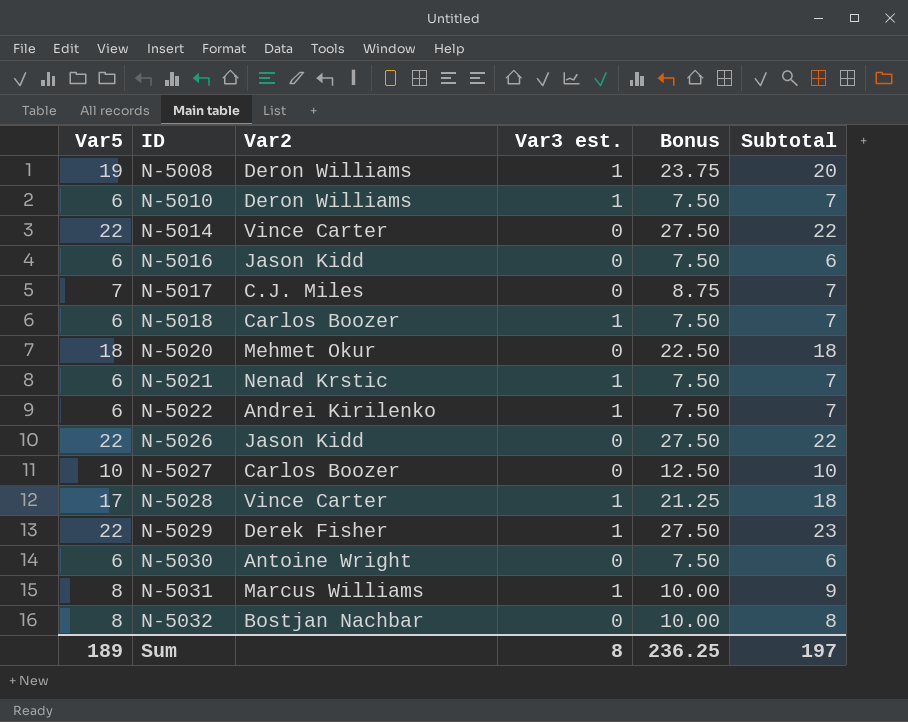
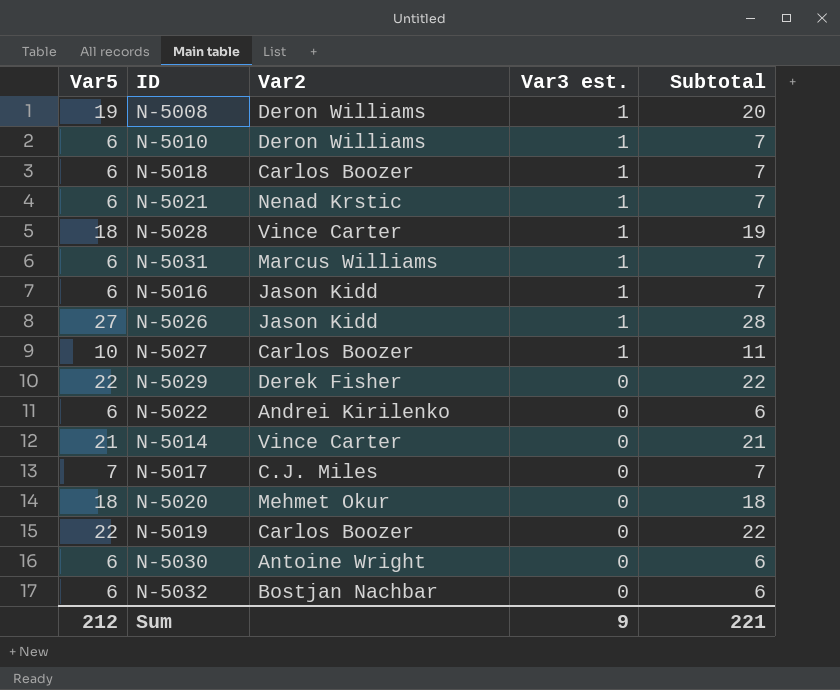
row order: ID ascending -> Var3 est. descending
column Bonus | formula: [Var5] * 1.25 -> none
N-5028 | Var5: 17 -> 18
N-5028 | Subtotal: 18 -> 19
N-5031 | Var5: 8 -> 6
N-5031 | Subtotal: 9 -> 7
N-5016 | Var3 est.: 0 -> 1
N-5016 | Subtotal: 6 -> 7
N-5026 | Var5: 22 -> 27
N-5026 | Var3 est.: 0 -> 1
N-5026 | Subtotal: 22 -> 28
N-5027 | Var3 est.: 0 -> 1
N-5027 | Subtotal: 10 -> 11
N-5029 | Var3 est.: 1 -> 0
N-5029 | Subtotal: 23 -> 22
N-5022 | Var3 est.: 1 -> 0
N-5022 | Subtotal: 7 -> 6
N-5014 | Var5: 22 -> 21
N-5014 | Subtotal: 22 -> 21
row N-5019: none -> 22 | Carlos Boozer | 0 | 22
N-5032 | Var5: 8 -> 6
N-5032 | Subtotal: 8 -> 6
Sum | Var5: 189 -> 212
Sum | Var3 est.: 8 -> 9
Sum | Subtotal: 197 -> 221

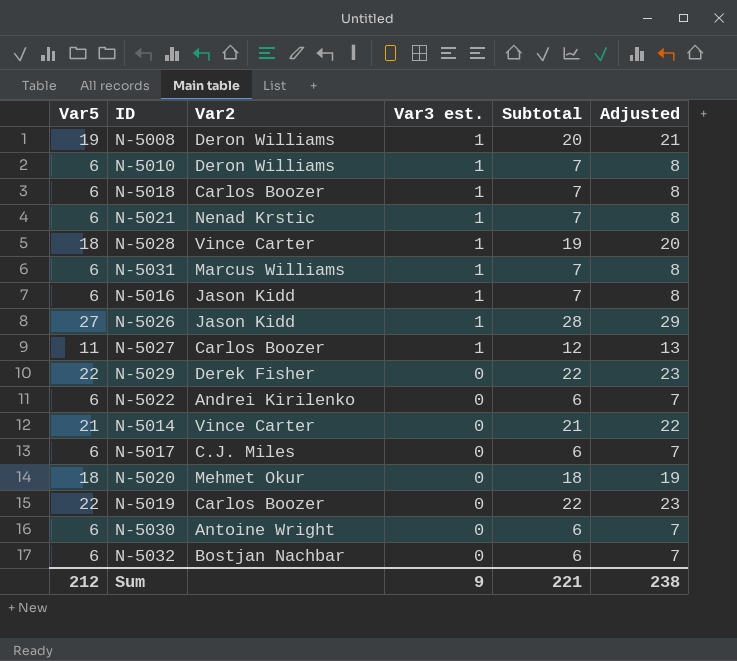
column Adjusted | formula: none -> [Subtotal] + 1
N-5027 | Var5: 10 -> 11
N-5027 | Subtotal: 11 -> 12
N-5017 | Var5: 7 -> 6
N-5017 | Subtotal: 7 -> 6

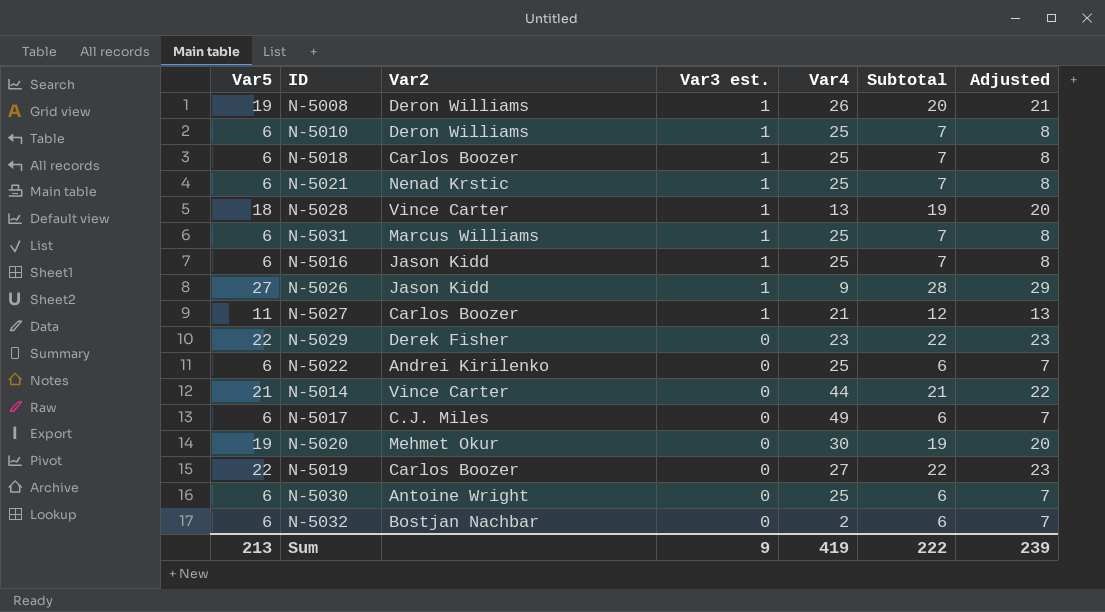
column Var4 | position: none -> 5
N-5020 | Var5: 18 -> 19
N-5020 | Subtotal: 18 -> 19
N-5020 | Adjusted: 19 -> 20
Sum | Var5: 212 -> 213
Sum | Subtotal: 221 -> 222
Sum | Adjusted: 238 -> 239

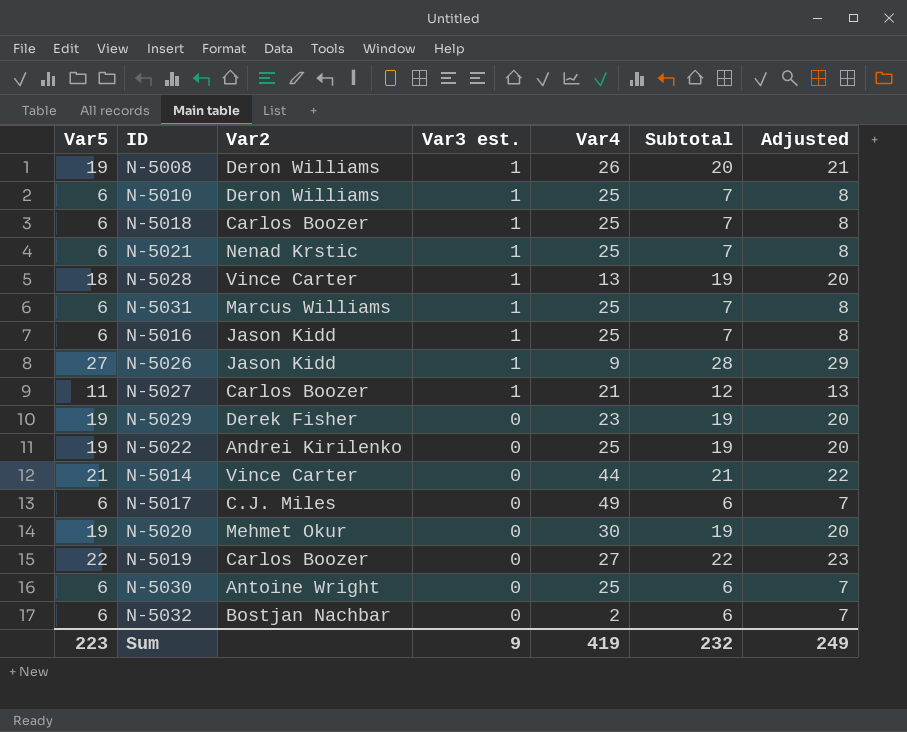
N-5029 | Var5: 22 -> 19
N-5029 | Subtotal: 22 -> 19
N-5029 | Adjusted: 23 -> 20
N-5022 | Var5: 6 -> 19
N-5022 | Subtotal: 6 -> 19
N-5022 | Adjusted: 7 -> 20
Sum | Var5: 213 -> 223
Sum | Subtotal: 222 -> 232
Sum | Adjusted: 239 -> 249

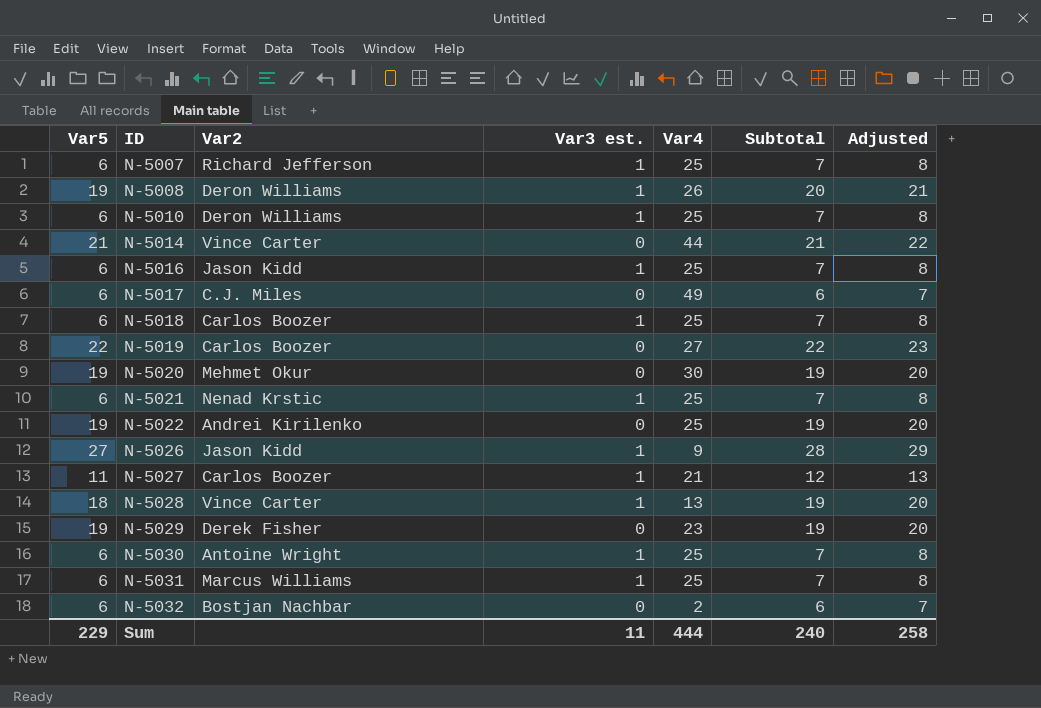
row order: Var3 est. descending -> ID ascending
row N-5007: none -> 6 | Richard Jefferson | 1 | 25 | 7 | 8
N-5030 | Var3 est.: 0 -> 1
N-5030 | Subtotal: 6 -> 7
N-5030 | Adjusted: 7 -> 8
Sum | Var5: 223 -> 229
Sum | Var3 est.: 9 -> 11
Sum | Var4: 419 -> 444
Sum | Subtotal: 232 -> 240
Sum | Adjusted: 249 -> 258

